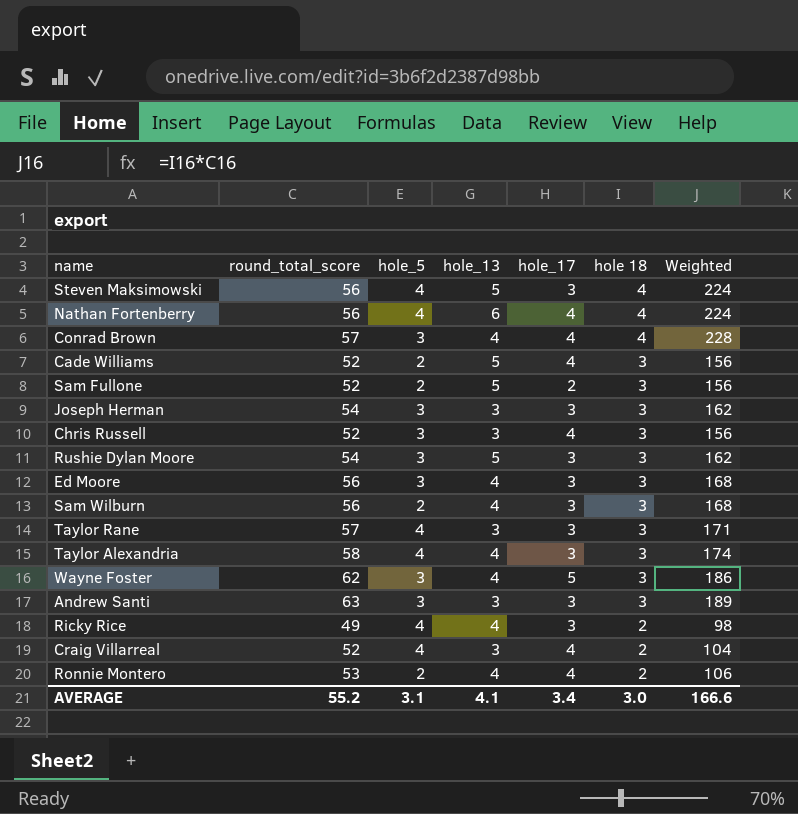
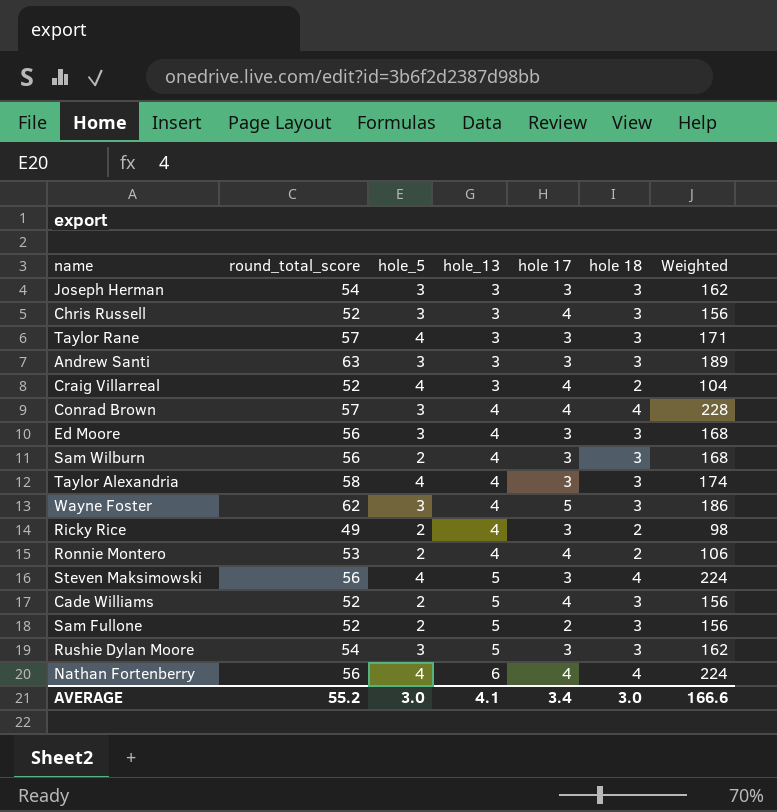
row order: hole 18 descending -> hole_13 ascending
column name: hole_17 -> hole 17
Ricky Rice | hole_5: 4 -> 2
AVERAGE | hole_5: 3.1 -> 3.0

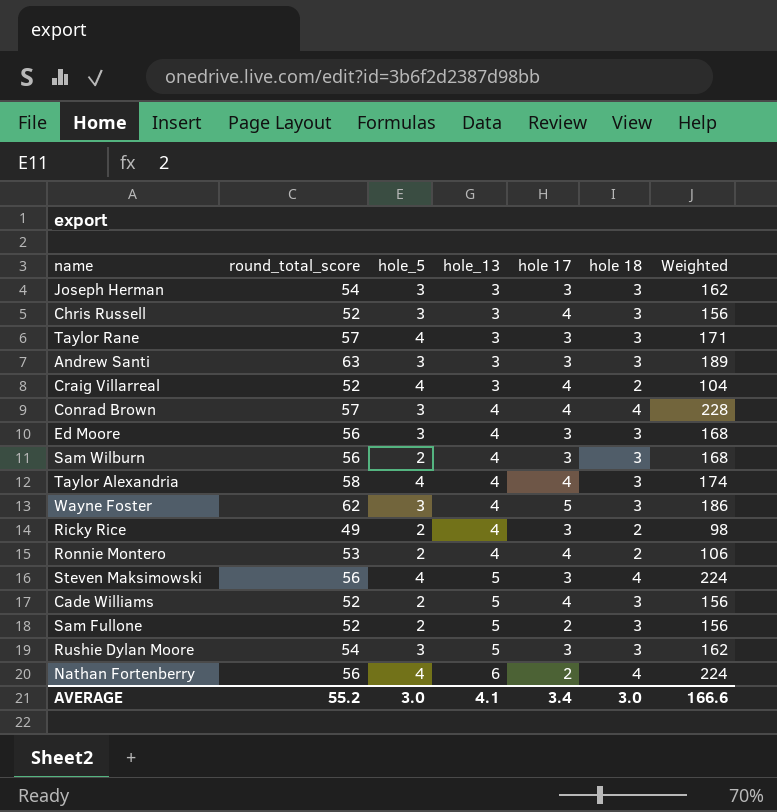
Taylor Alexandria | hole 17: 3 -> 4
Nathan Fortenberry | hole 17: 4 -> 2

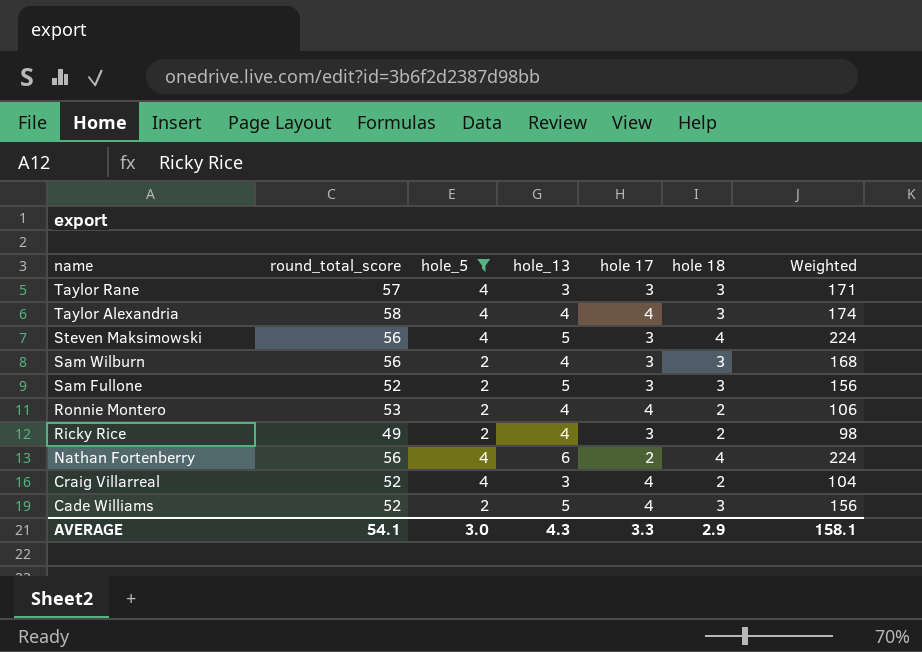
filter: none -> hole_5 != 3
row order: hole_13 ascending -> name descending
Sam Fullone | hole 17: 2 -> 3
AVERAGE | round_total_score: 55.2 -> 54.1
AVERAGE | hole_13: 4.1 -> 4.3
AVERAGE | hole 17: 3.4 -> 3.3
AVERAGE | hole 18: 3.0 -> 2.9
AVERAGE | Weighted: 166.6 -> 158.1

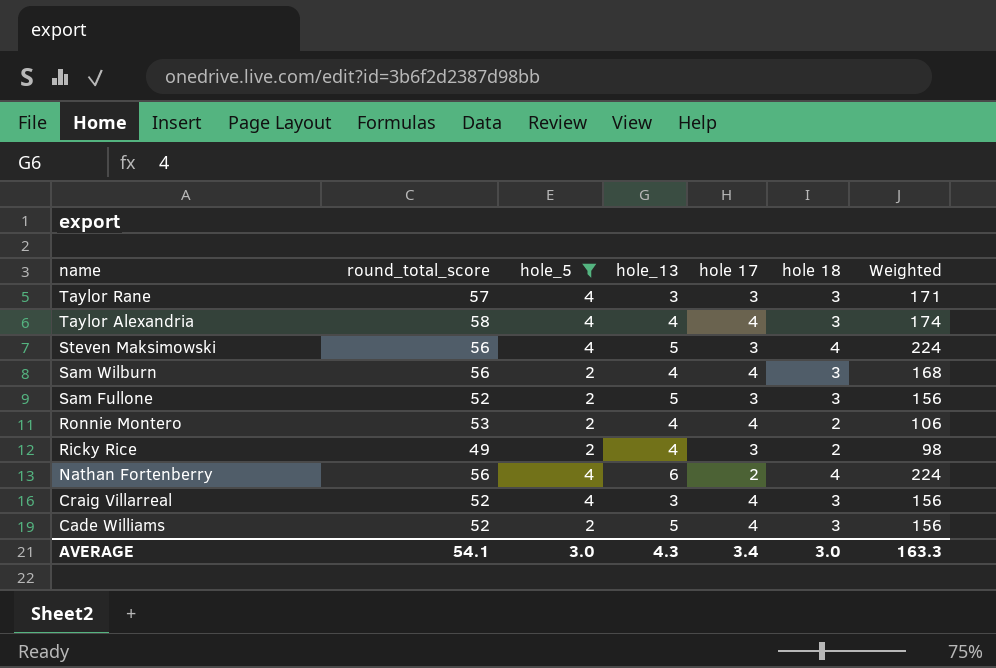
Sam Wilburn | hole 17: 3 -> 4
Craig Villarreal | hole 18: 2 -> 3
Craig Villarreal | Weighted: 104 -> 156
AVERAGE | hole 17: 3.3 -> 3.4
AVERAGE | hole 18: 2.9 -> 3.0
AVERAGE | Weighted: 158.1 -> 163.3

